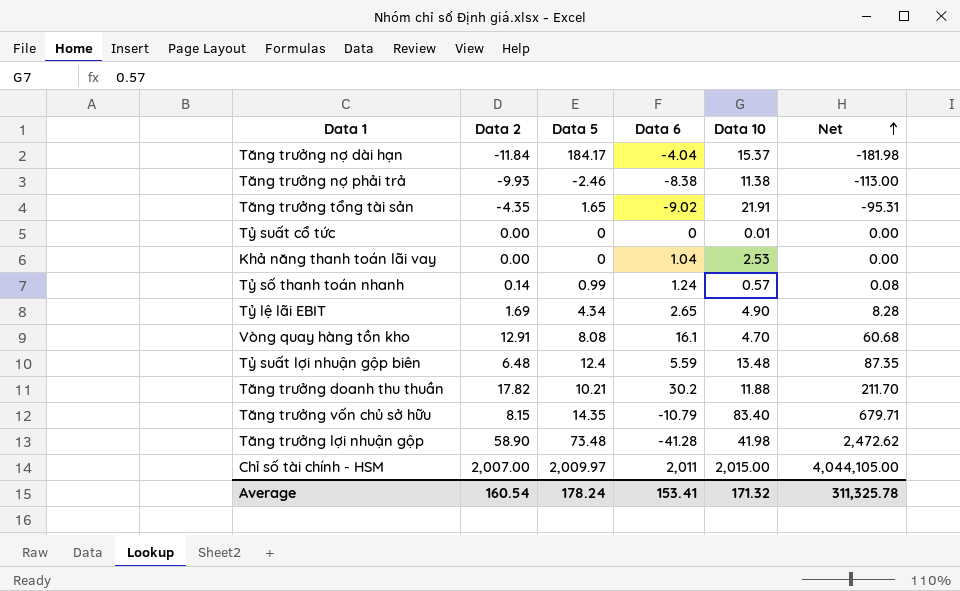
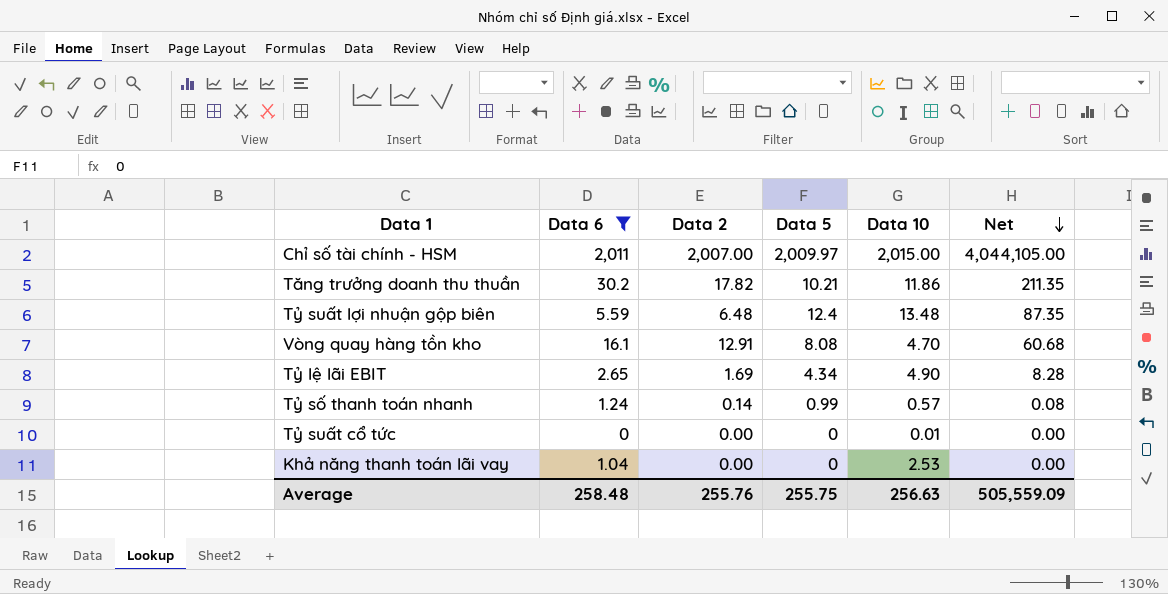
filter: none -> Data 6 >= 0
row order: Net ascending -> Net descending
column Data 6 | position: 4 -> 2
Tăng trưởng doanh thu thuần | Data 10: 11.88 -> 11.86
Tăng trưởng doanh thu thuần | Net: 211.70 -> 211.35
Average | Data 6: 153.41 -> 258.48
Average | Data 2: 160.54 -> 255.76
Average | Data 5: 178.24 -> 255.75
Average | Data 10: 171.32 -> 256.63
Average | Net: 311,325.78 -> 505,559.09

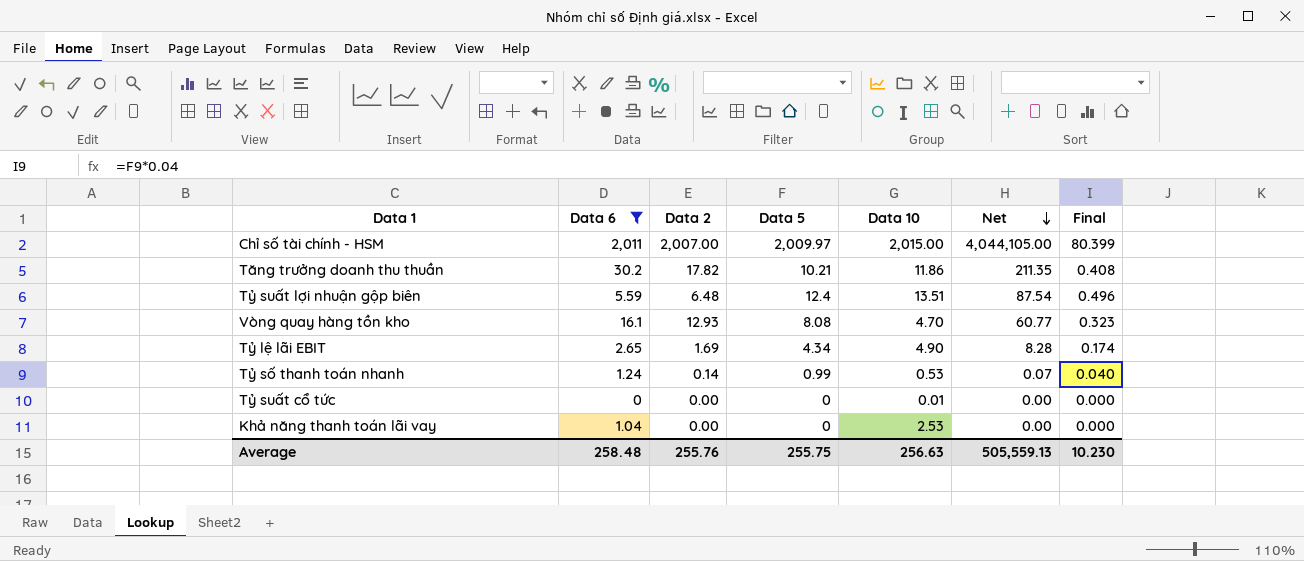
column Final | formula: none -> [Data 5] * 0.04
Tỷ suất lợi nhuận gộp biên | Data 10: 13.48 -> 13.51
Tỷ suất lợi nhuận gộp biên | Net: 87.35 -> 87.54
Vòng quay hàng tồn kho | Data 2: 12.91 -> 12.93
Vòng quay hàng tồn kho | Net: 60.68 -> 60.77
Tỷ số thanh toán nhanh | Data 10: 0.57 -> 0.53
Tỷ số thanh toán nhanh | Net: 0.08 -> 0.07
Average | Net: 505,559.09 -> 505,559.13

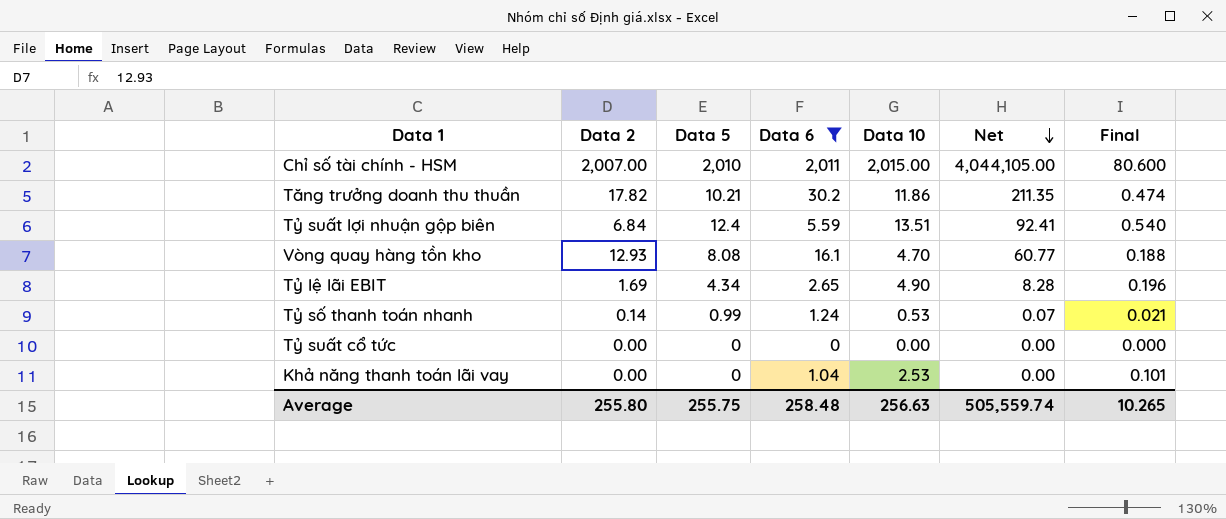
column Data 6 | position: 2 -> 4
column Final | formula: [Data 5] * 0.04 -> [Data 10] * 0.04
Chỉ số tài chính - HSM | Data 5: 2,009.97 -> 2,010
Tỷ suất lợi nhuận gộp biên | Data 2: 6.48 -> 6.84
Tỷ suất lợi nhuận gộp biên | Net: 87.54 -> 92.41
Tỷ suất cổ tức | Data 10: 0.01 -> 0.00
Average | Data 2: 255.76 -> 255.80
Average | Net: 505,559.13 -> 505,559.74
Average | Final: 10.230 -> 10.265

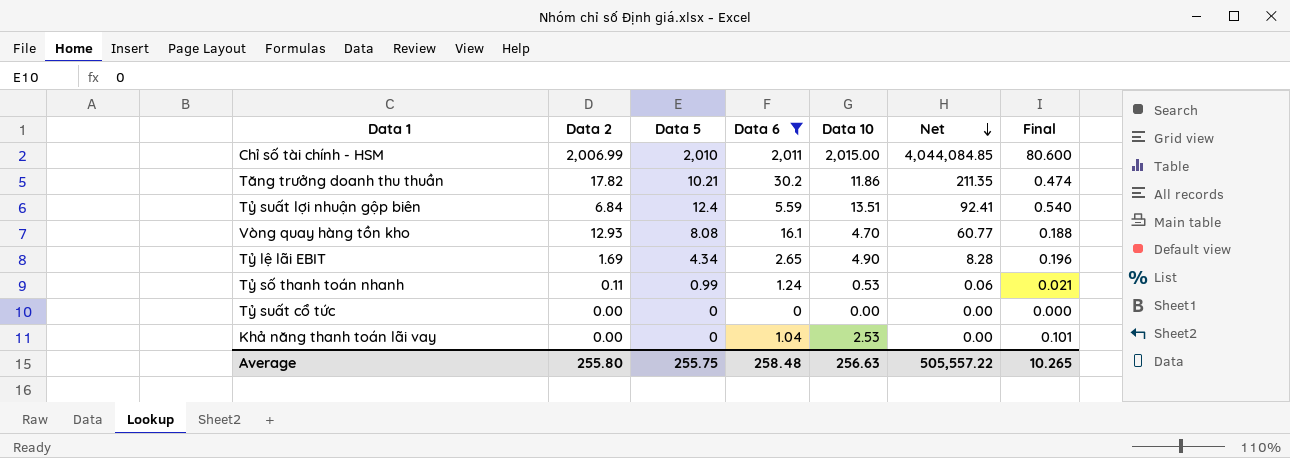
Chỉ số tài chính - HSM | Data 2: 2,007.00 -> 2,006.99
Chỉ số tài chính - HSM | Net: 4,044,105.00 -> 4,044,084.85
Tỷ số thanh toán nhanh | Data 2: 0.14 -> 0.11
Tỷ số thanh toán nhanh | Net: 0.07 -> 0.06
Average | Net: 505,559.74 -> 505,557.22

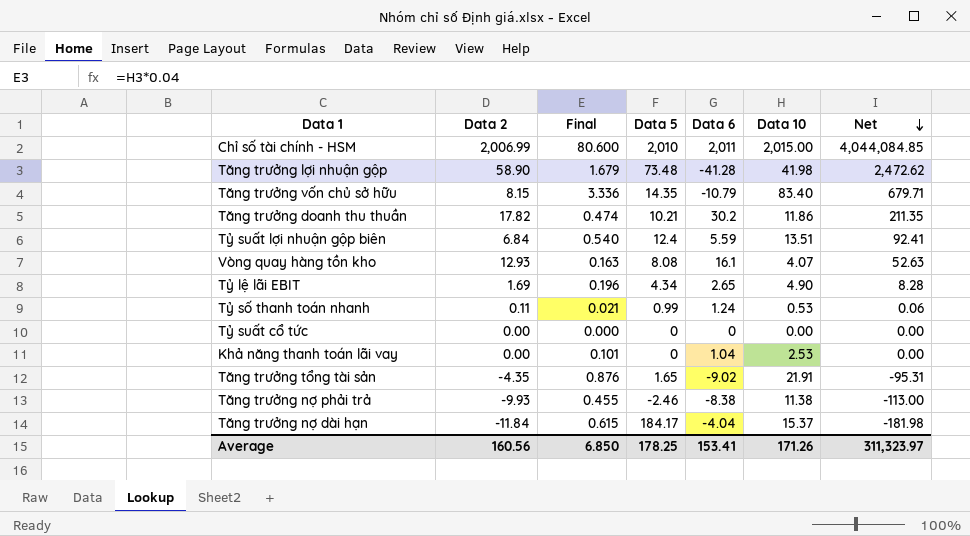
filter: Data 6 >= 0 -> none
column Final | position: 7 -> 3
Vòng quay hàng tồn kho | Final: 0.188 -> 0.163
Vòng quay hàng tồn kho | Data 10: 4.70 -> 4.07
Vòng quay hàng tồn kho | Net: 60.77 -> 52.63
Average | Data 2: 255.80 -> 160.56
Average | Final: 10.265 -> 6.850
Average | Data 5: 255.75 -> 178.25
Average | Data 6: 258.48 -> 153.41
Average | Data 10: 256.63 -> 171.26
Average | Net: 505,557.22 -> 311,323.97

